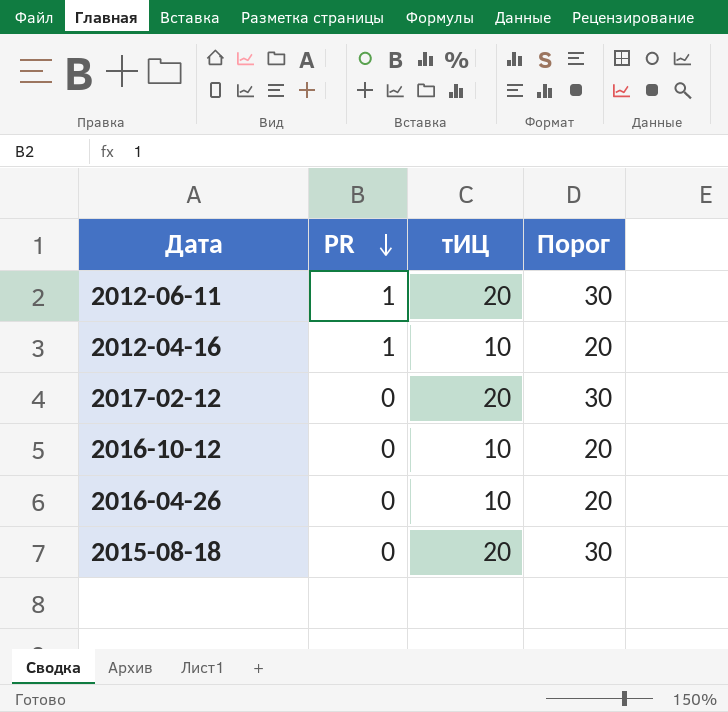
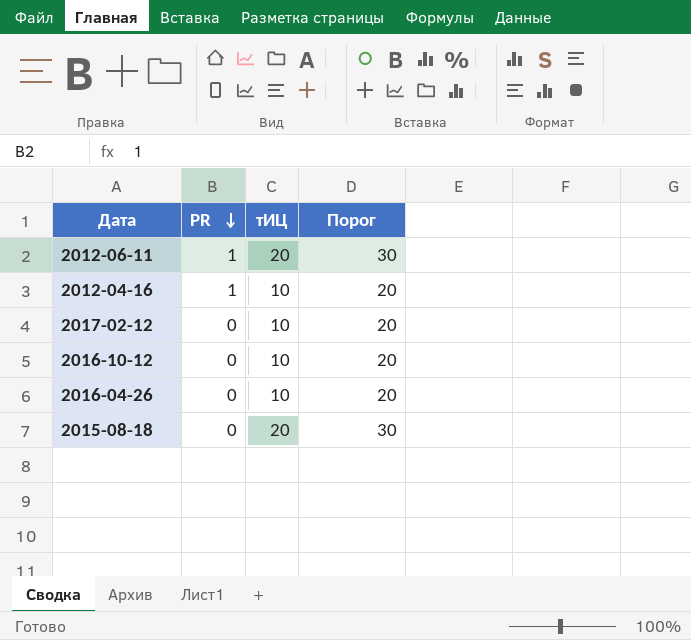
2017-02-12 | тИЦ: 20 -> 10
2017-02-12 | Порог: 30 -> 20

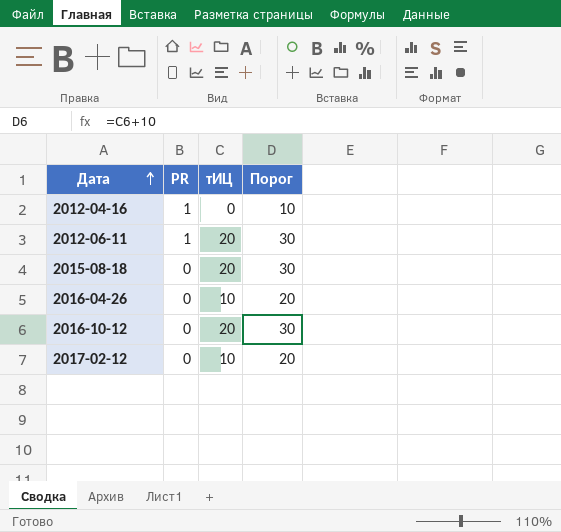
row order: PR descending -> Дата ascending
2012-04-16 | тИЦ: 10 -> 0
2012-04-16 | Порог: 20 -> 10
2016-10-12 | тИЦ: 10 -> 20
2016-10-12 | Порог: 20 -> 30

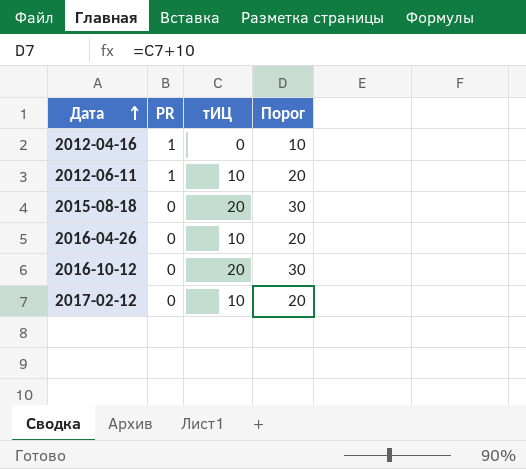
2012-06-11 | тИЦ: 20 -> 10
2012-06-11 | Порог: 30 -> 20

